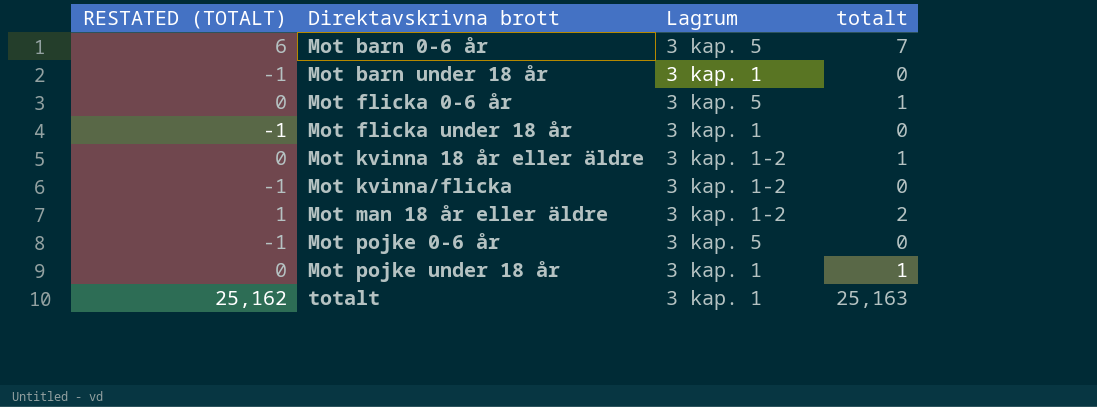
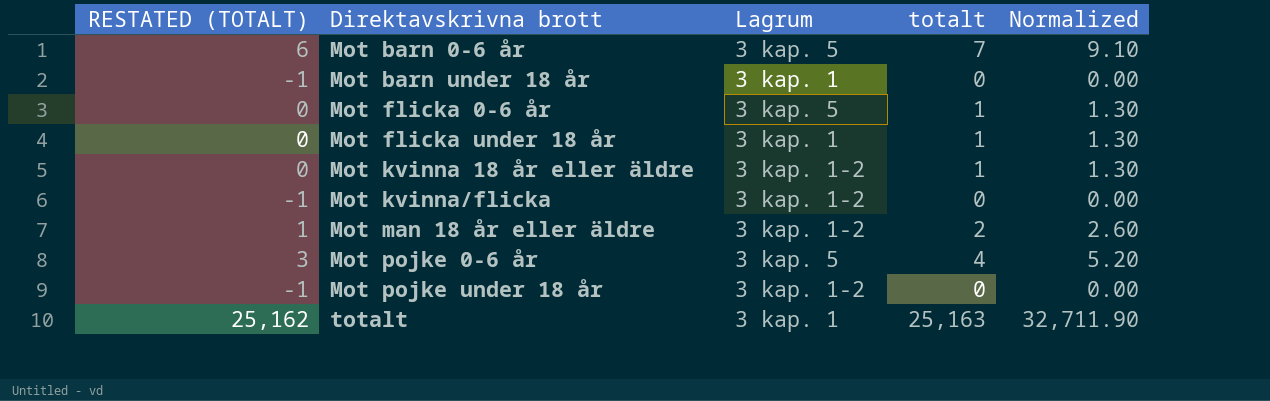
column Normalized | formula: none -> [totalt] * 1.3
Mot flicka under 18 år | RESTATED (TOTALT): -1 -> 0
Mot flicka under 18 år | totalt: 0 -> 1
Mot pojke 0-6 år | RESTATED (TOTALT): -1 -> 3
Mot pojke 0-6 år | totalt: 0 -> 4
Mot pojke under 18 år | RESTATED (TOTALT): 0 -> -1
Mot pojke under 18 år | Lagrum: 3 kap. 1 -> 3 kap. 1-2
Mot pojke under 18 år | totalt: 1 -> 0

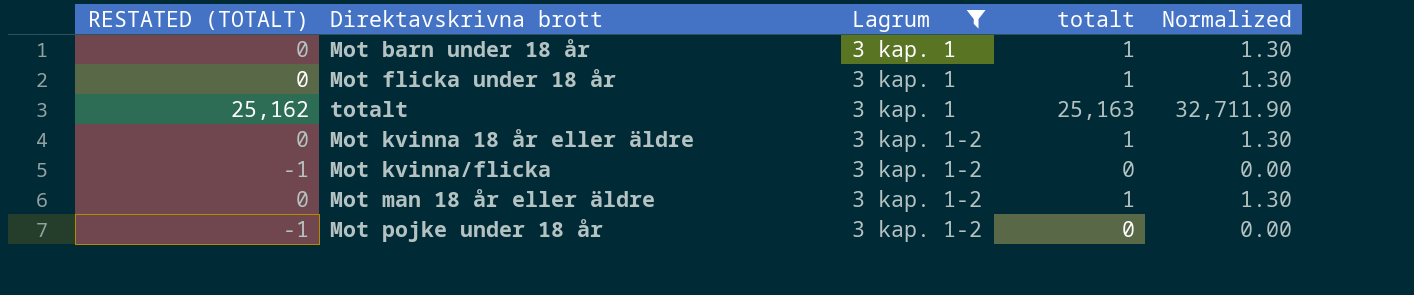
filter: none -> Lagrum != 3 kap. 5
row order: Direktavskrivna brott ascending -> Lagrum ascending
Mot barn under 18 år | RESTATED (TOTALT): -1 -> 0
Mot barn under 18 år | totalt: 0 -> 1
Mot barn under 18 år | Normalized: 0.00 -> 1.30
Mot man 18 år eller äldre | RESTATED (TOTALT): 1 -> 0
Mot man 18 år eller äldre | totalt: 2 -> 1
Mot man 18 år eller äldre | Normalized: 2.60 -> 1.30

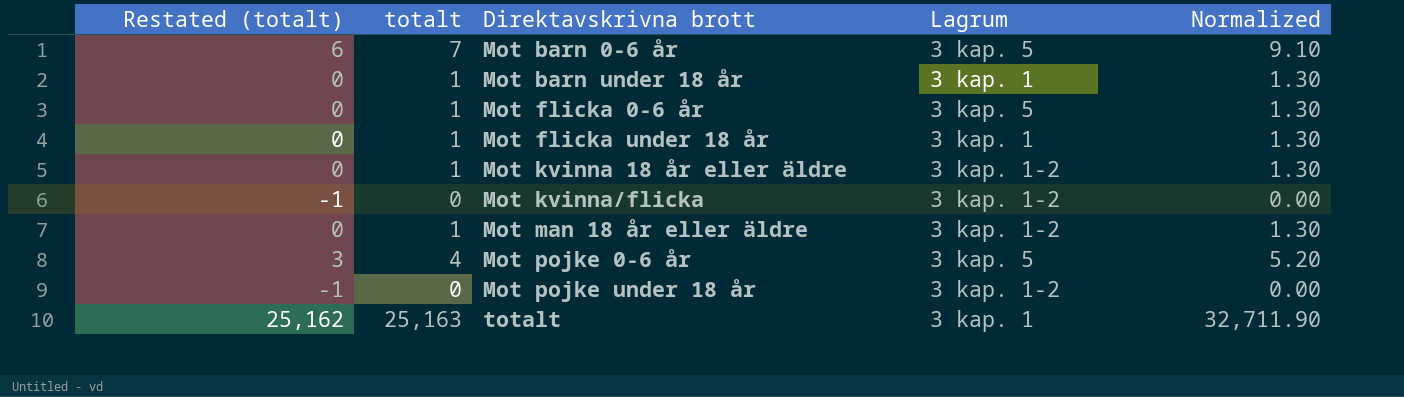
filter: Lagrum != 3 kap. 5 -> none
row order: Lagrum ascending -> Direktavskrivna brott ascending
column name: RESTATED (TOTALT) -> Restated (totalt)
column totalt | position: 4 -> 2

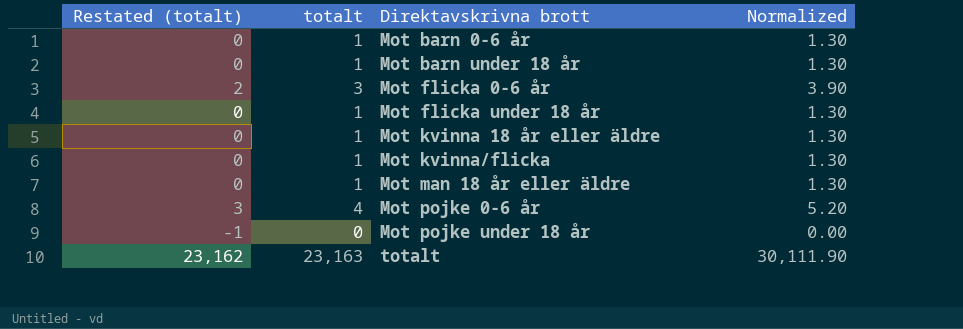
column Lagrum | position: 4 -> none
Mot barn 0-6 år | Restated (totalt): 6 -> 0
Mot barn 0-6 år | totalt: 7 -> 1
Mot barn 0-6 år | Normalized: 9.10 -> 1.30
Mot flicka 0-6 år | Restated (totalt): 0 -> 2
Mot flicka 0-6 år | totalt: 1 -> 3
Mot flicka 0-6 år | Normalized: 1.30 -> 3.90
Mot kvinna/flicka | Restated (totalt): -1 -> 0
Mot kvinna/flicka | totalt: 0 -> 1
Mot kvinna/flicka | Normalized: 0.00 -> 1.30
totalt | Restated (totalt): 25,162 -> 23,162
totalt | totalt: 25,163 -> 23,163
totalt | Normalized: 32,711.90 -> 30,111.90

